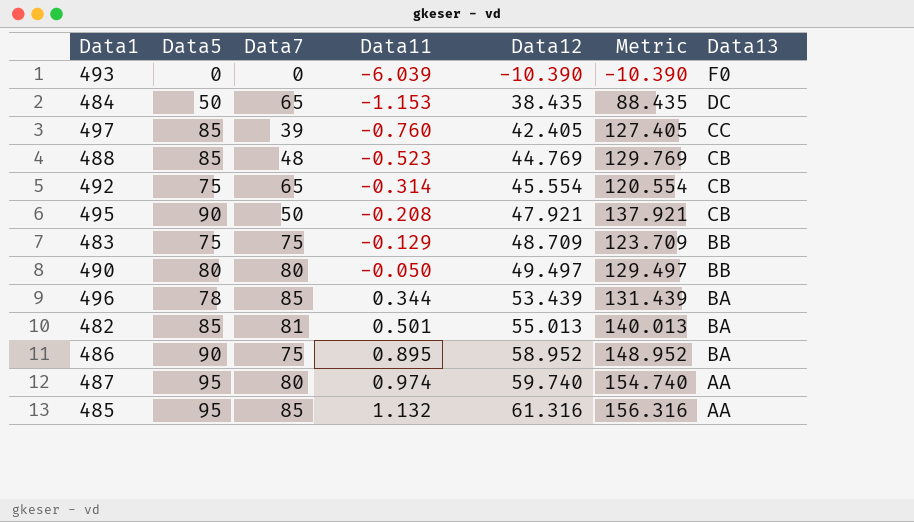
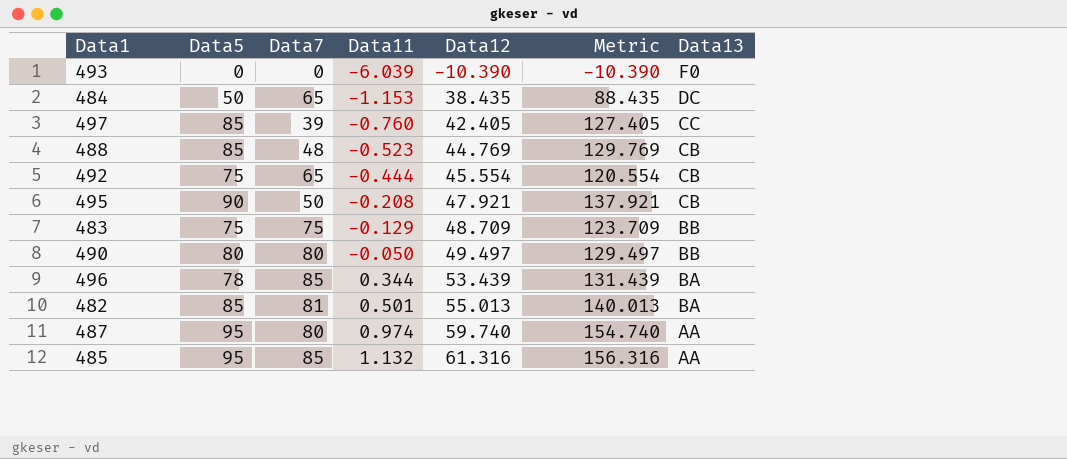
row 486: 90 | 75 | 0.895 | 58.952 | 148.952 | BA -> none
492 | Data11: -0.314 -> -0.444

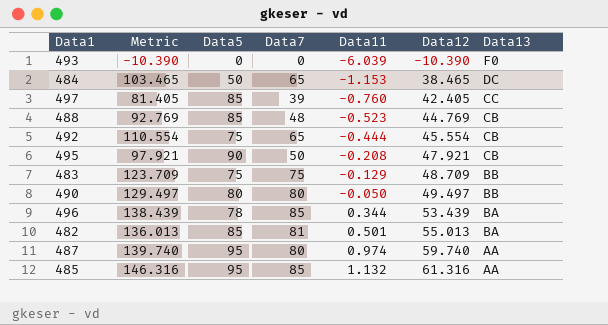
column Metric | formula: [Data5] + [Data12] -> [Data7] + [Data12]
column Metric | position: 6 -> 2
484 | Data12: 38.435 -> 38.465

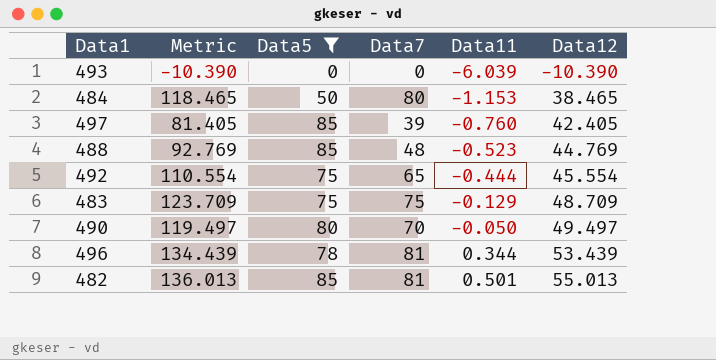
filter: none -> Data5 <= 85
column Data13 | position: 7 -> none
484 | Metric: 103.465 -> 118.465
484 | Data7: 65 -> 80
490 | Metric: 129.497 -> 119.497
490 | Data7: 80 -> 70
496 | Metric: 138.439 -> 134.439
496 | Data7: 85 -> 81

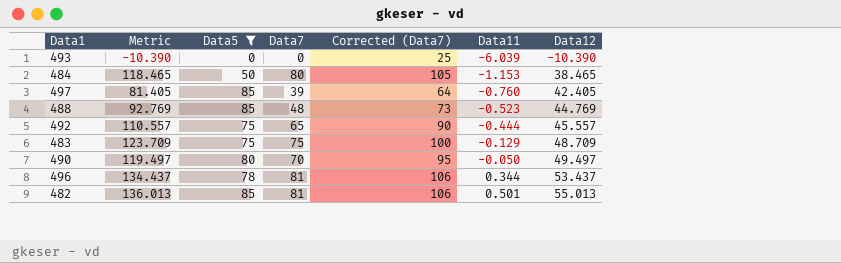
column Corrected (Data7) | formula: none -> [Data7] + 25
492 | Metric: 110.554 -> 110.557
492 | Data12: 45.554 -> 45.557
496 | Metric: 134.439 -> 134.437
496 | Data12: 53.439 -> 53.437

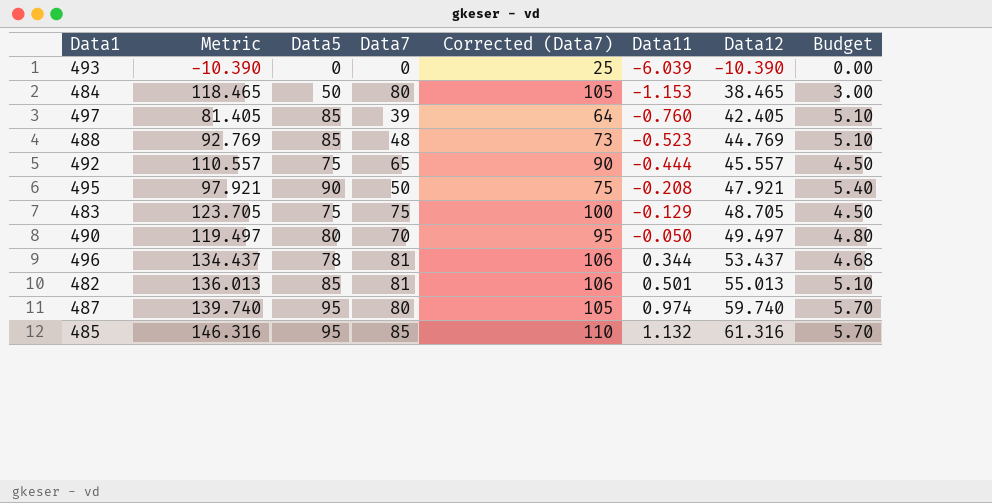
filter: Data5 <= 85 -> none
column Budget | formula: none -> [Data5] * 0.06
483 | Metric: 123.709 -> 123.705
483 | Data12: 48.709 -> 48.705

